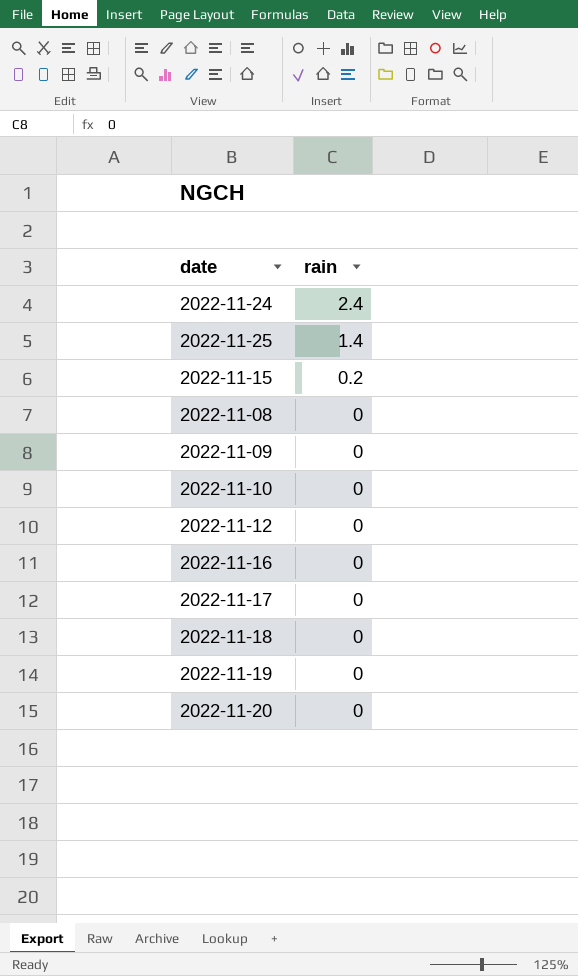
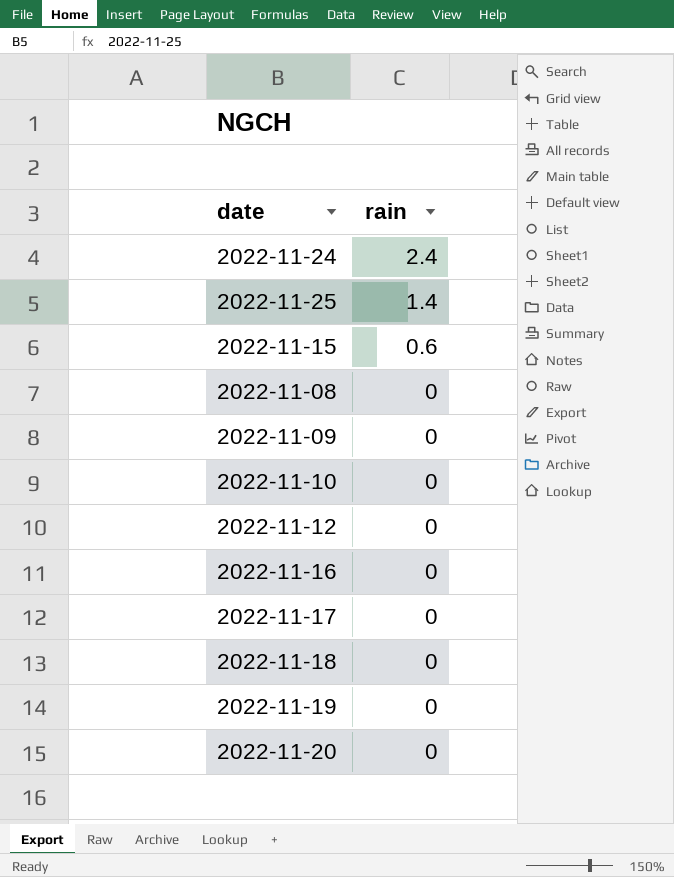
2022-11-15 | rain: 0.2 -> 0.6

